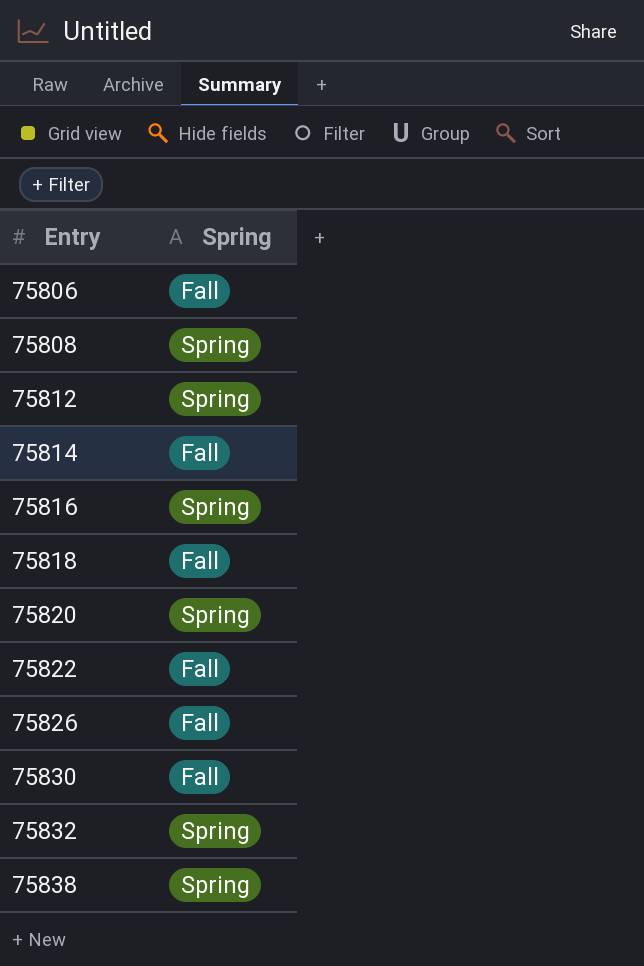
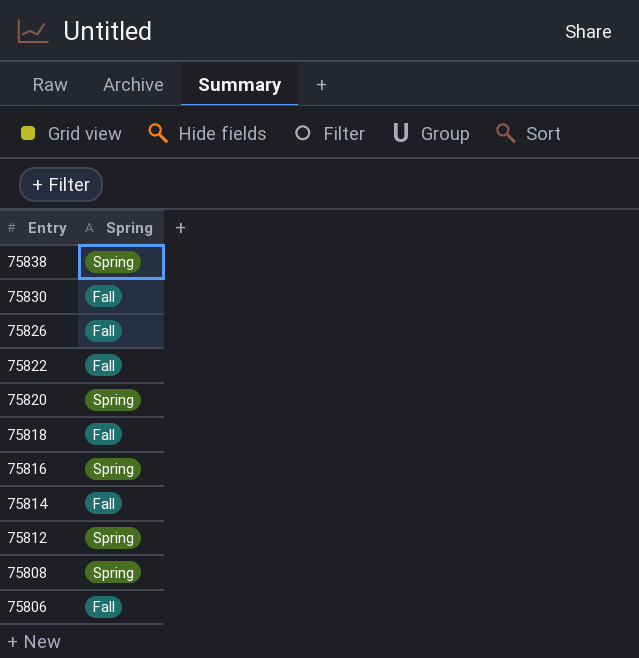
row order: Entry ascending -> Entry descending
row 75832: Spring -> none

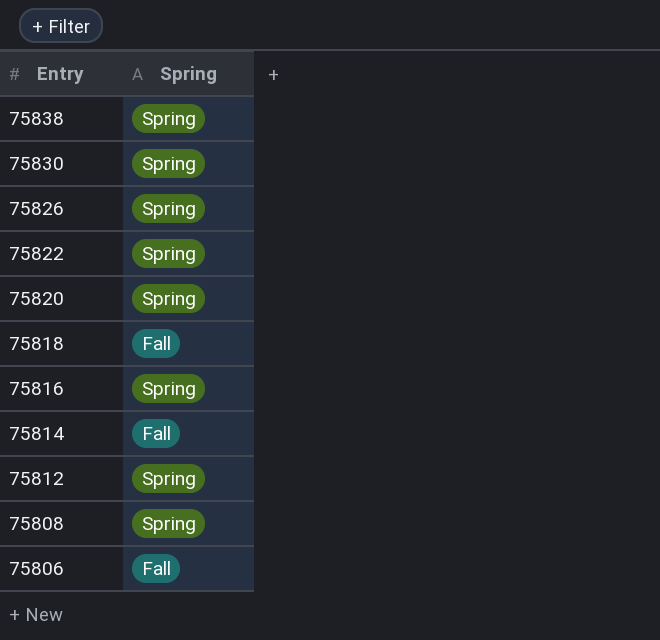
75830 | Spring: Fall -> Spring
75826 | Spring: Fall -> Spring
75822 | Spring: Fall -> Spring

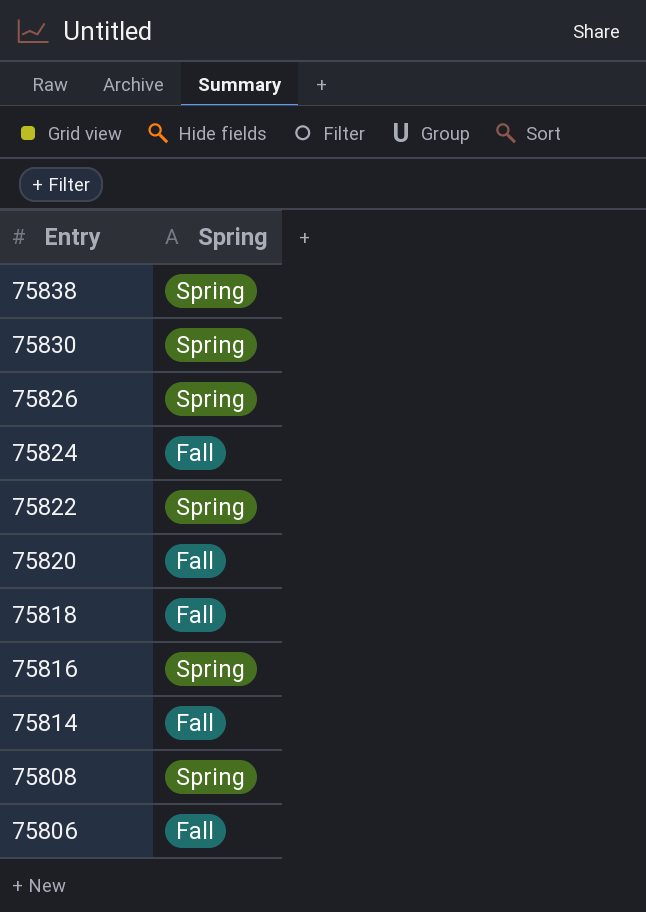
row 75812: Spring -> none
row 75824: none -> Fall
75820 | Spring: Spring -> Fall

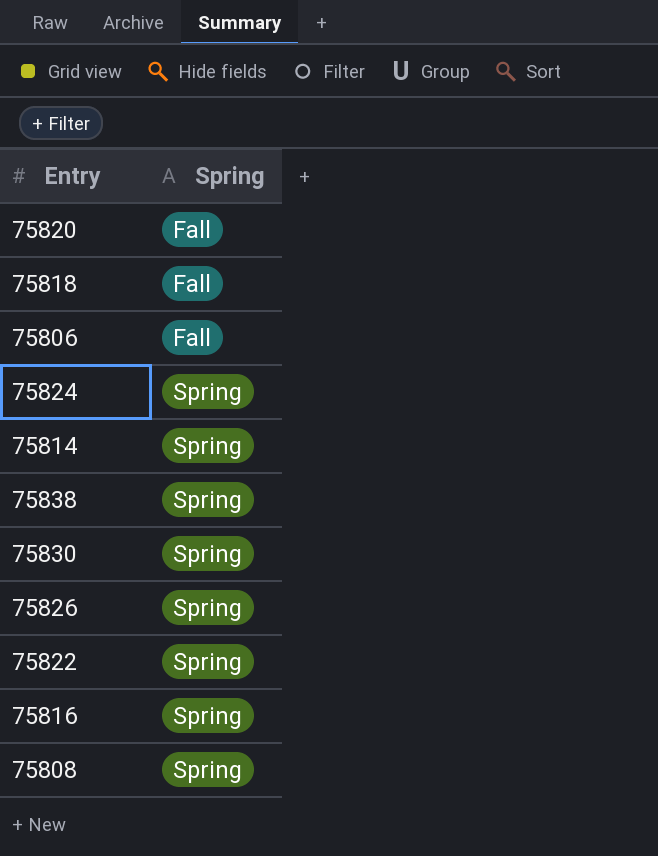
row order: Entry descending -> Spring ascending
75824 | Spring: Fall -> Spring
75814 | Spring: Fall -> Spring

